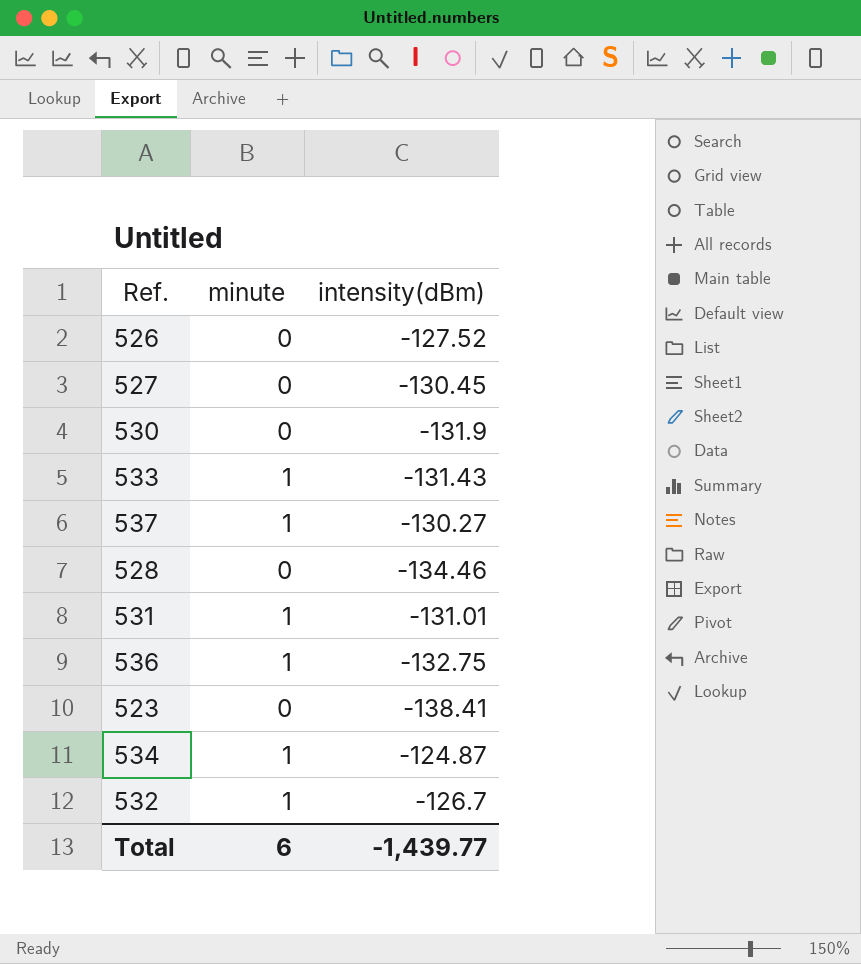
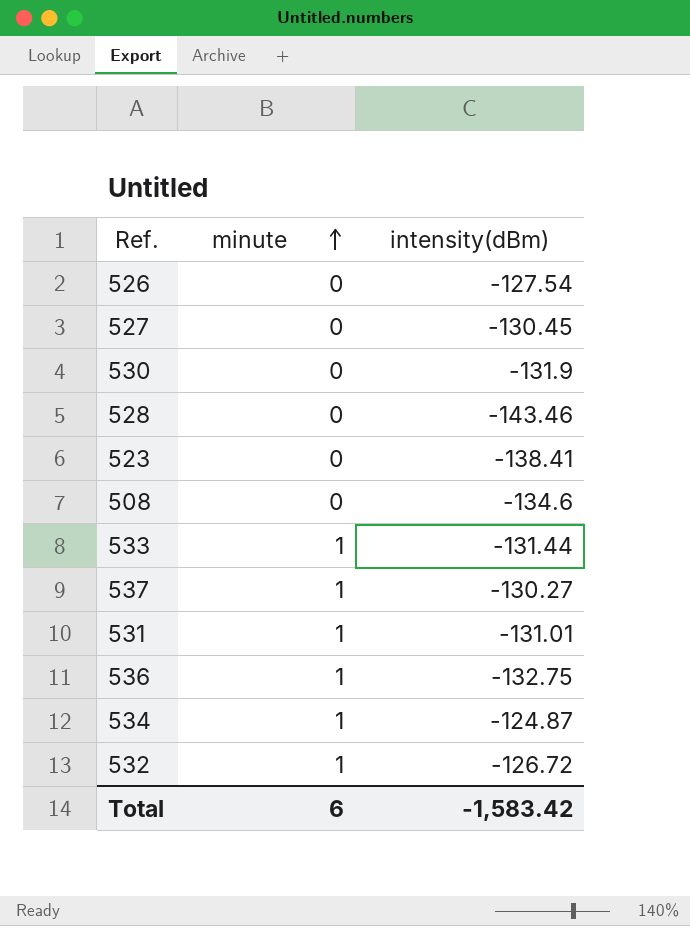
row order: none -> minute ascending
526 | intensity(dBm): -127.52 -> -127.54
528 | intensity(dBm): -134.46 -> -143.46
row 508: none -> 0 | -134.6
533 | intensity(dBm): -131.43 -> -131.44
532 | intensity(dBm): -126.7 -> -126.72
Total | intensity(dBm): -1,439.77 -> -1,583.42

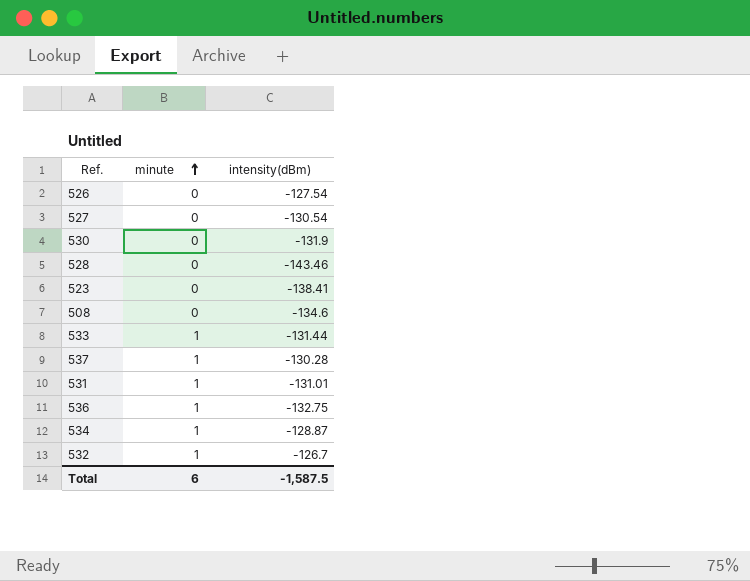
527 | intensity(dBm): -130.45 -> -130.54
537 | intensity(dBm): -130.27 -> -130.28
534 | intensity(dBm): -124.87 -> -128.87
532 | intensity(dBm): -126.72 -> -126.7
Total | intensity(dBm): -1,583.42 -> -1,587.5

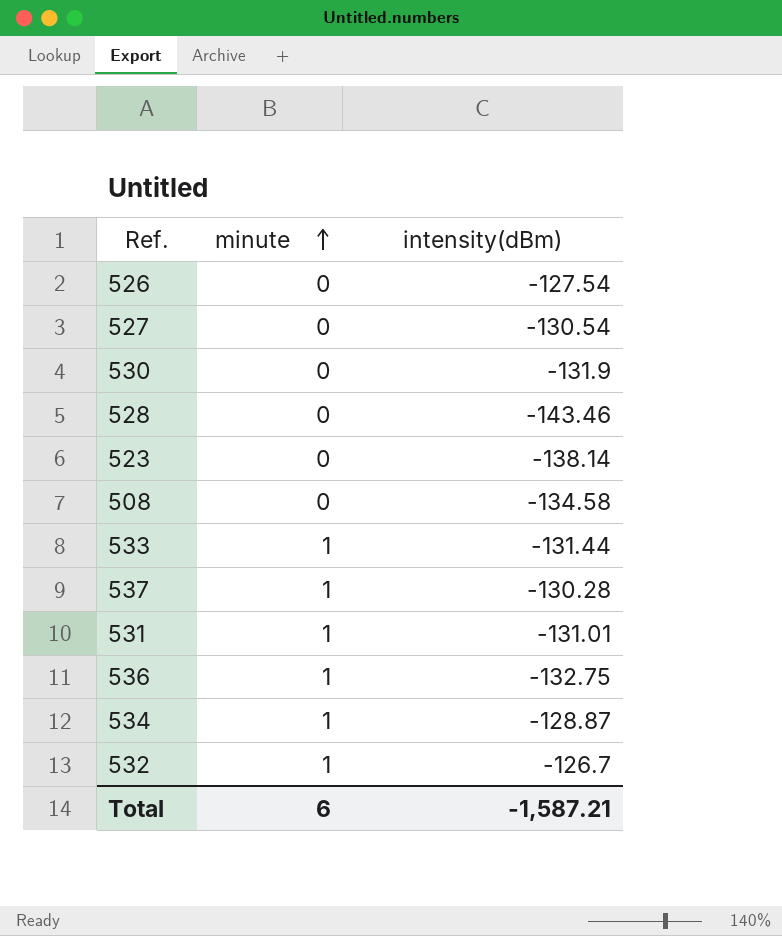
523 | intensity(dBm): -138.41 -> -138.14
508 | intensity(dBm): -134.6 -> -134.58
Total | intensity(dBm): -1,587.5 -> -1,587.21

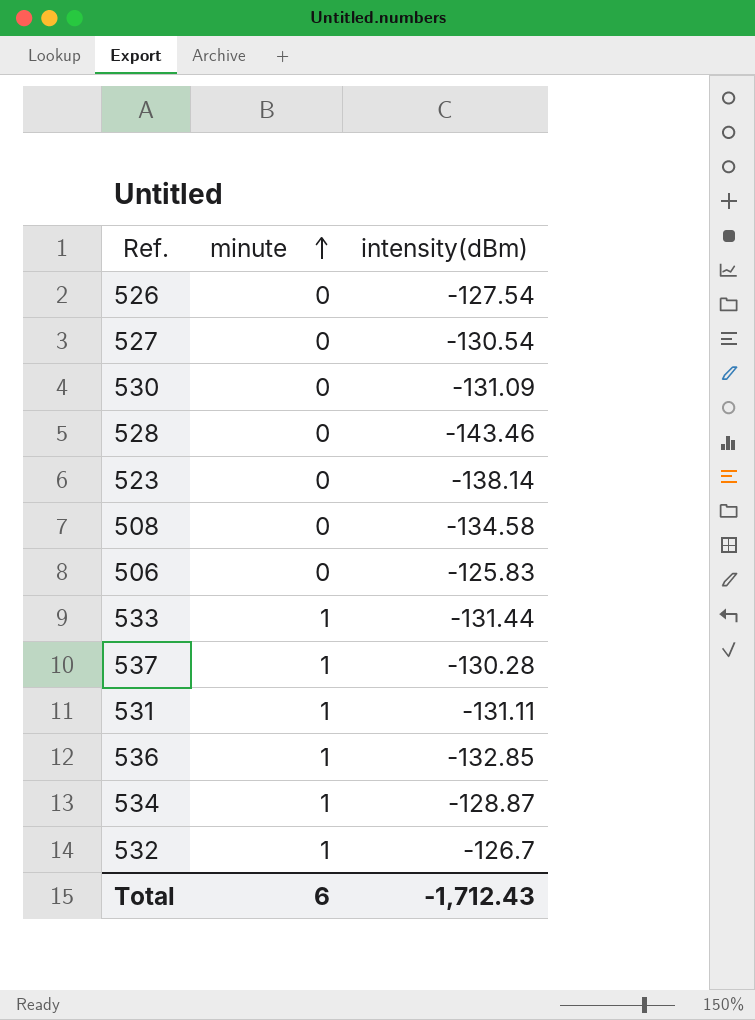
530 | intensity(dBm): -131.9 -> -131.09
row 506: none -> 0 | -125.83
531 | intensity(dBm): -131.01 -> -131.11
536 | intensity(dBm): -132.75 -> -132.85
Total | intensity(dBm): -1,587.21 -> -1,712.43

